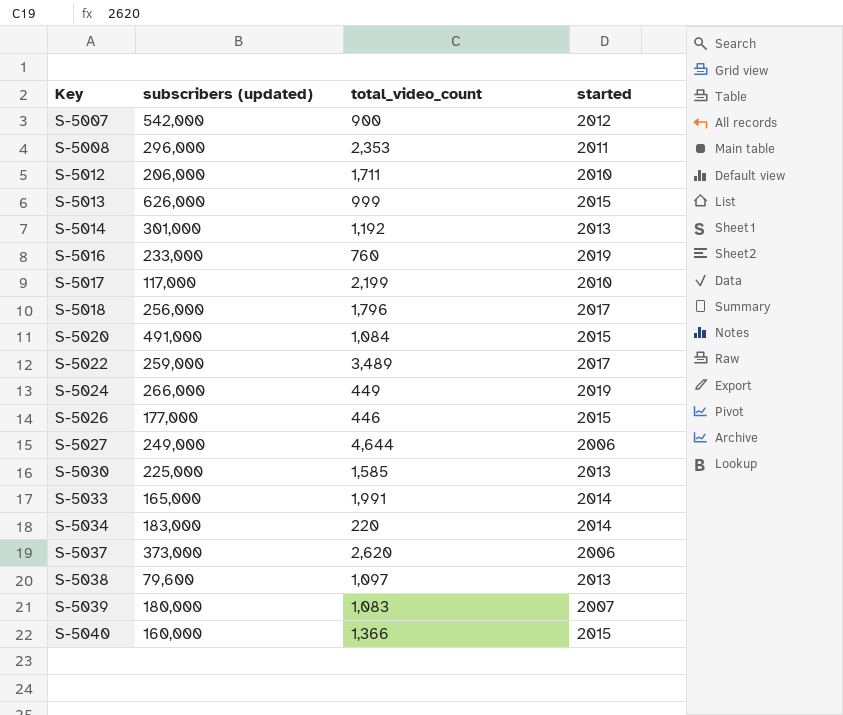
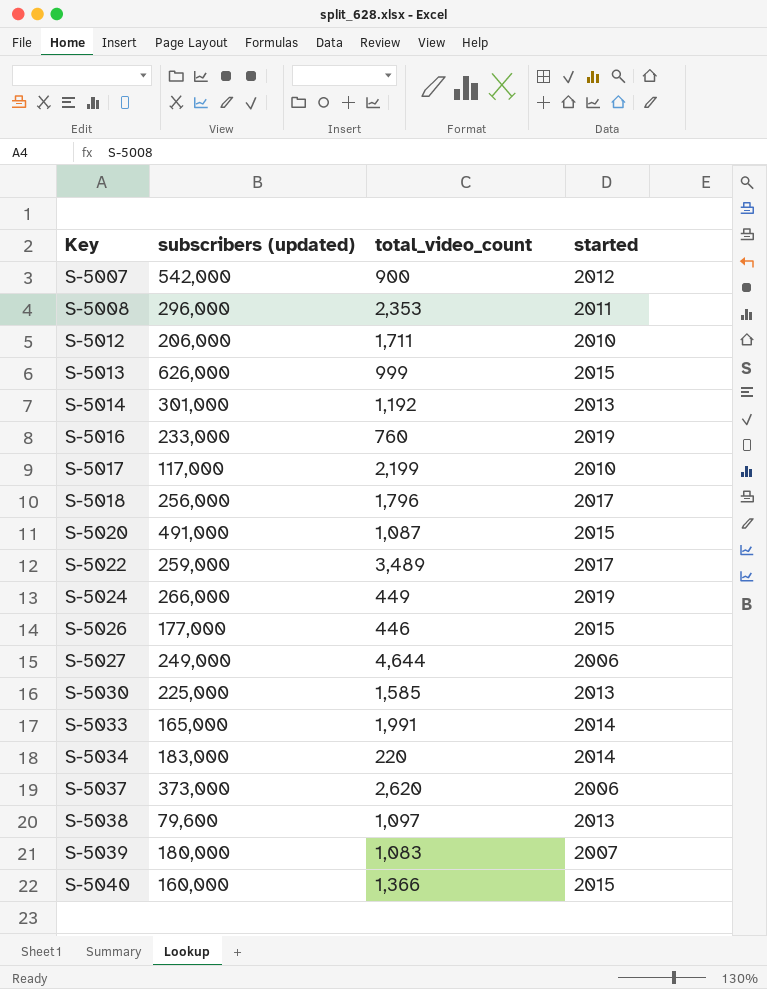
S-5020 | total_video_count: 1,084 -> 1,087

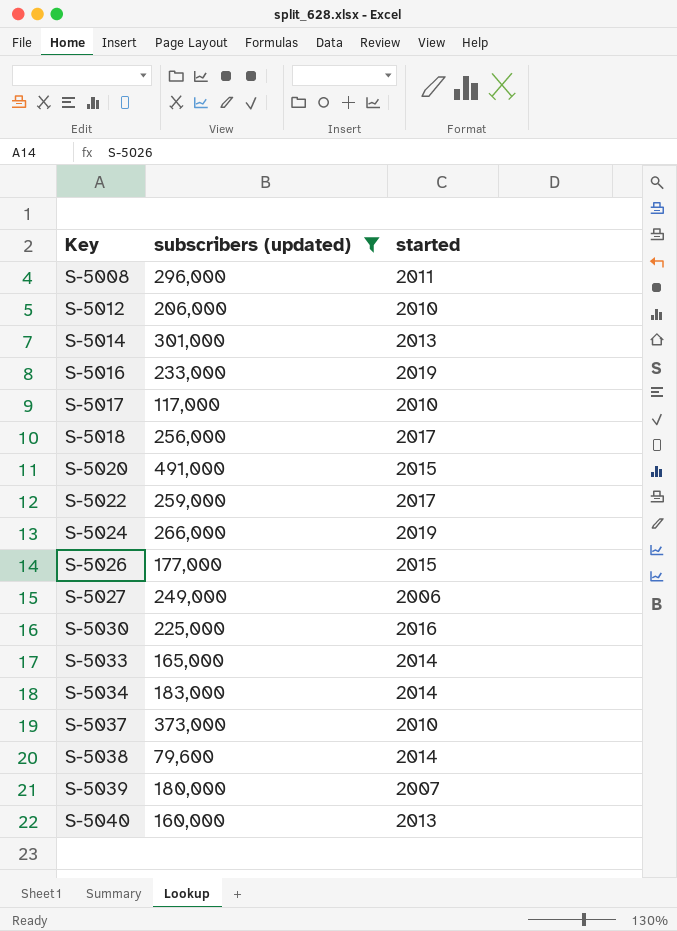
filter: none -> subscribers (updated) <= 491,000
column total_video_count | position: 3 -> none
S-5030 | started: 2013 -> 2016
S-5037 | started: 2006 -> 2010
S-5038 | started: 2013 -> 2014
S-5040 | started: 2015 -> 2013

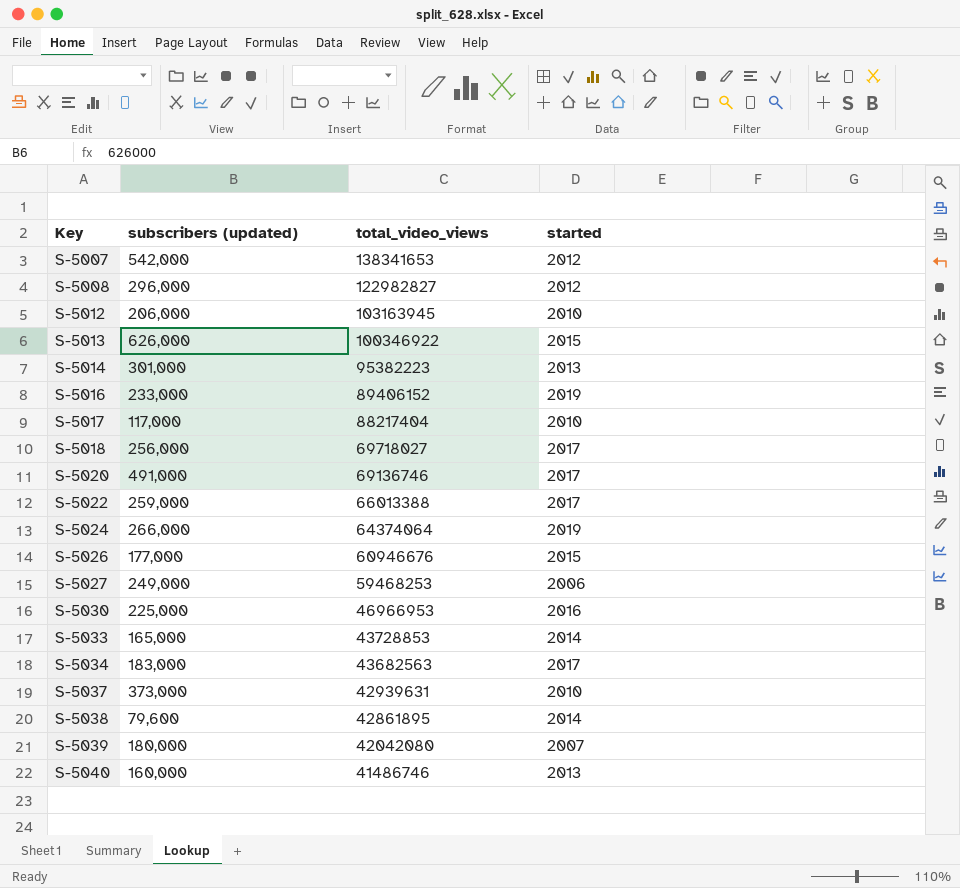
filter: subscribers (updated) <= 491,000 -> none
column total_video_views | position: none -> 3
S-5008 | started: 2011 -> 2012
S-5020 | started: 2015 -> 2017
S-5034 | started: 2014 -> 2017

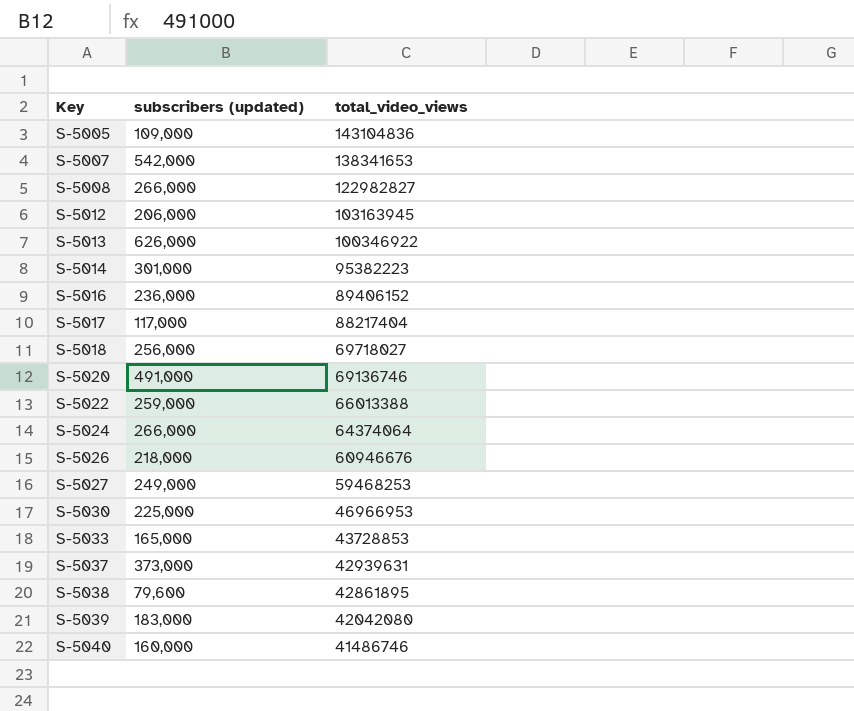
column started | position: 4 -> none
row S-5034: 183,000 | 43682563 | 2017 -> none
row S-5005: none -> 109,000 | 143104836
S-5008 | subscribers (updated): 296,000 -> 266,000
S-5016 | subscribers (updated): 233,000 -> 236,000
S-5026 | subscribers (updated): 177,000 -> 218,000
S-5039 | subscribers (updated): 180,000 -> 183,000

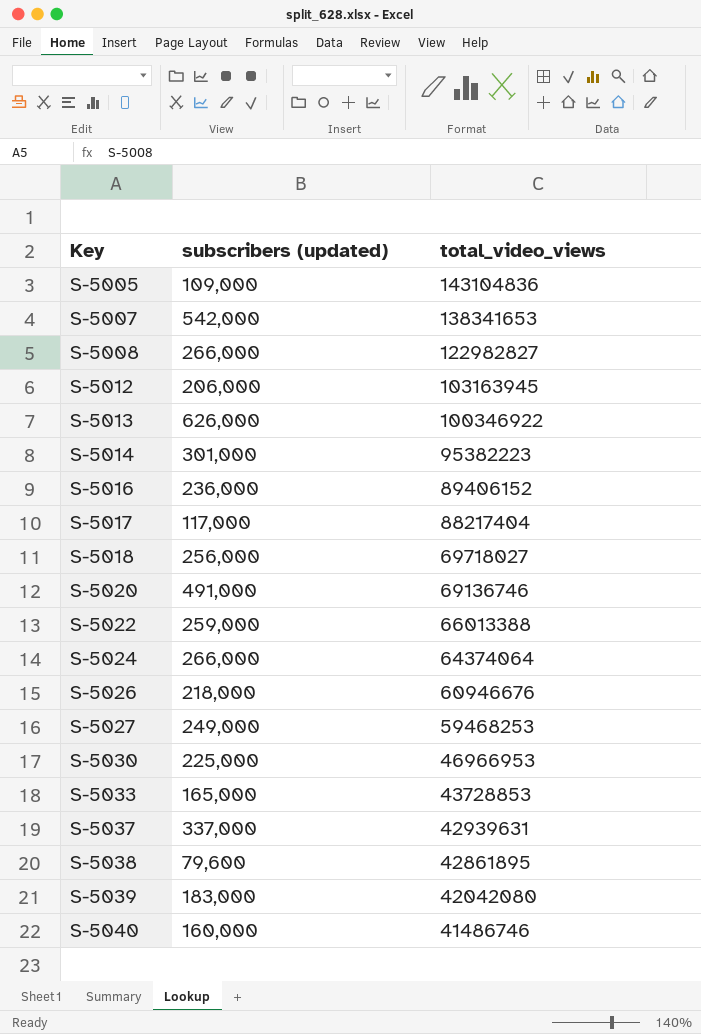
S-5037 | subscribers (updated): 373,000 -> 337,000

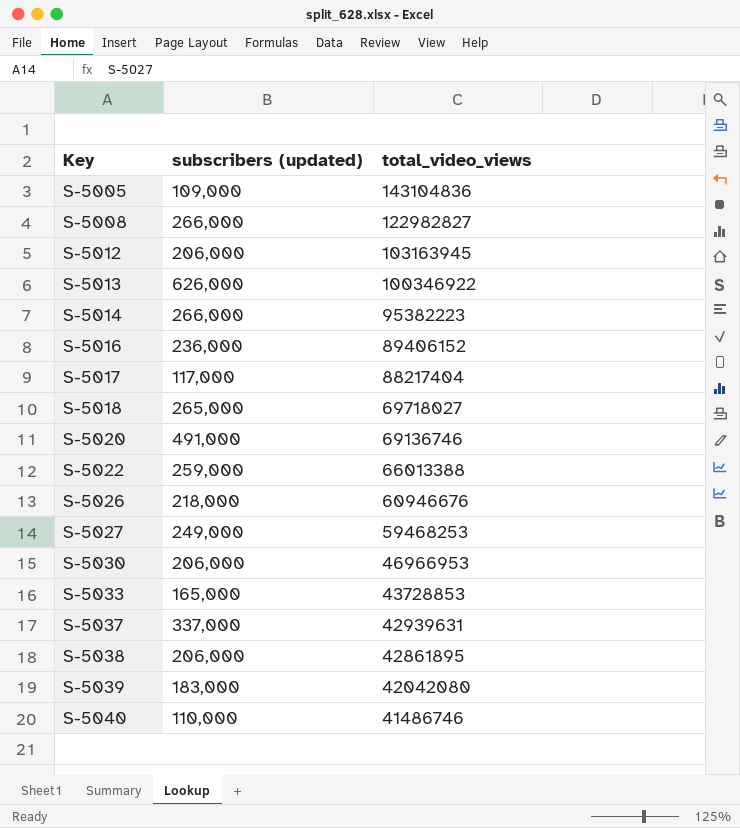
row S-5007: 542,000 | 138341653 -> none
row S-5024: 266,000 | 64374064 -> none
S-5014 | subscribers (updated): 301,000 -> 266,000
S-5018 | subscribers (updated): 256,000 -> 265,000
S-5030 | subscribers (updated): 225,000 -> 206,000
S-5038 | subscribers (updated): 79,600 -> 206,000
S-5040 | subscribers (updated): 160,000 -> 110,000

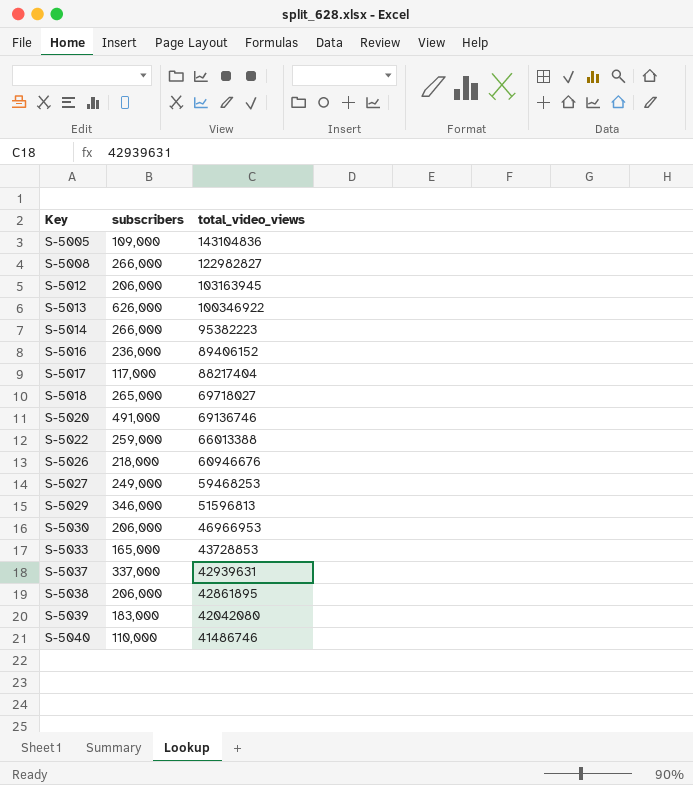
column name: subscribers (updated) -> subscribers
row S-5029: none -> 346,000 | 51596813

